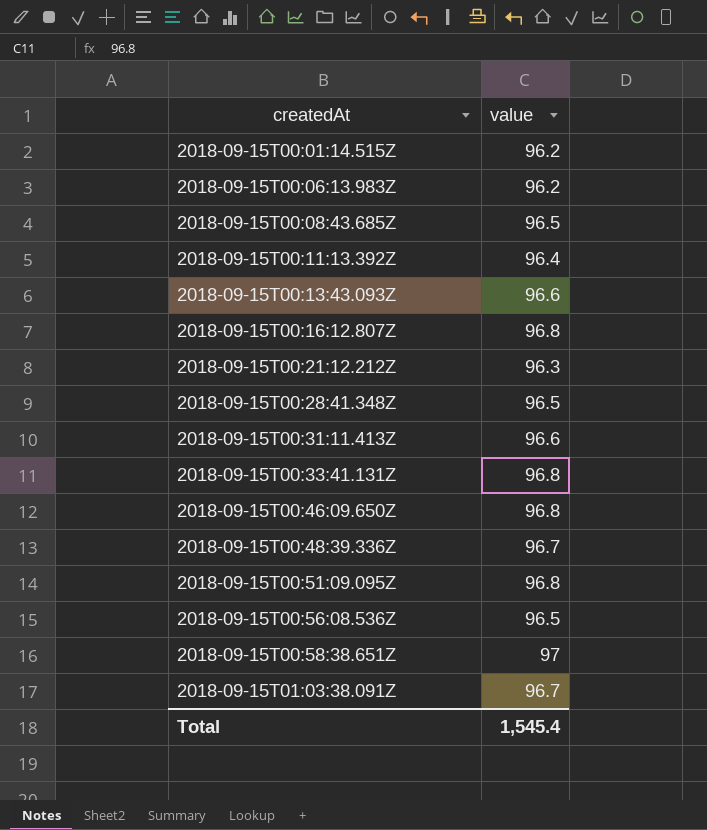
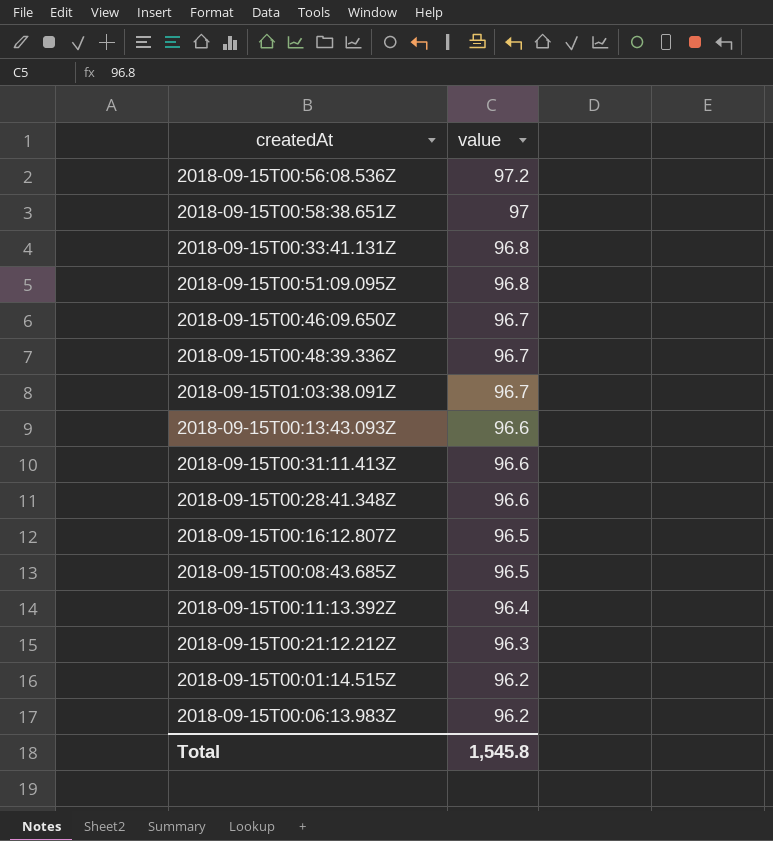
row order: createdAt ascending -> value descending
2018-09-15T00:56:08.536Z | value: 96.5 -> 97.2
2018-09-15T00:46:09.650Z | value: 96.8 -> 96.7
2018-09-15T00:28:41.348Z | value: 96.5 -> 96.6
2018-09-15T00:16:12.807Z | value: 96.8 -> 96.5
Total | value: 1,545.4 -> 1,545.8

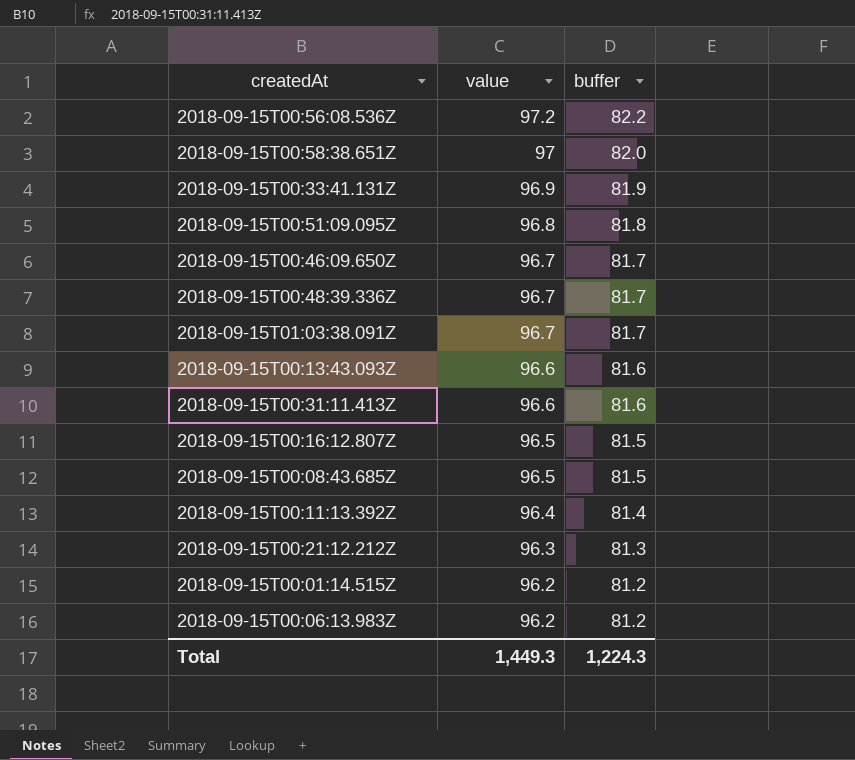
column buffer | formula: none -> [value] - 15
row 2018-09-15T00:28:41.348Z: 96.6 -> none
2018-09-15T00:33:41.131Z | value: 96.8 -> 96.9
Total | value: 1,545.8 -> 1,449.3

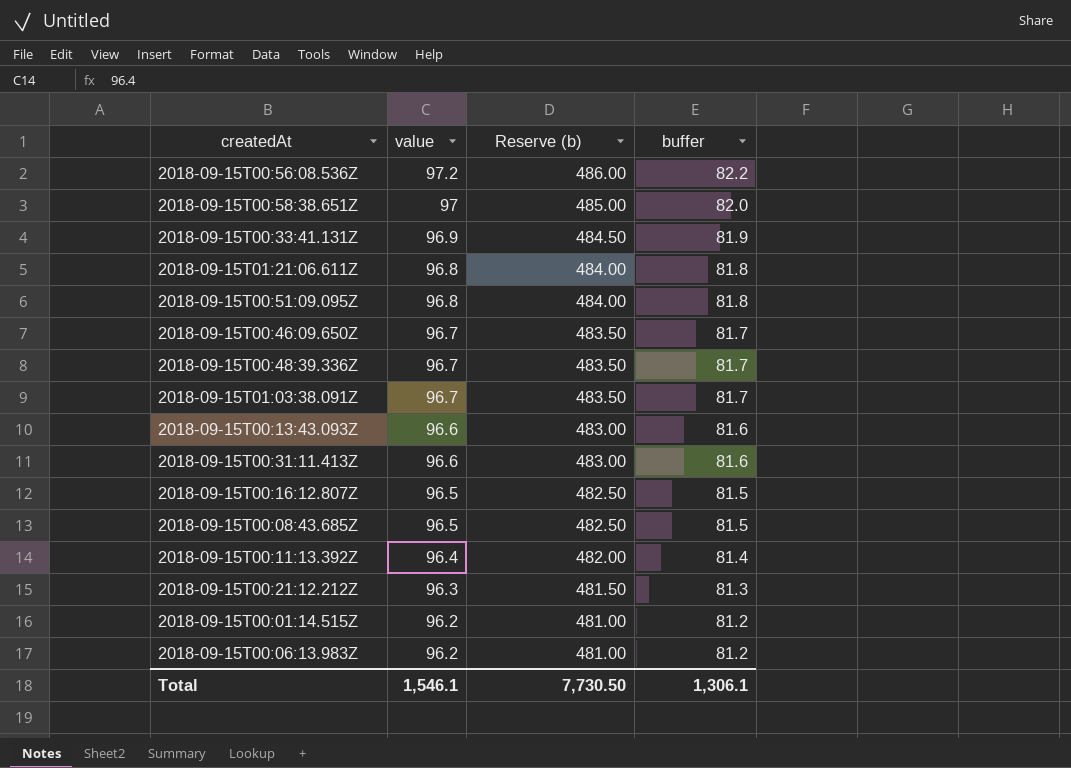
column Reserve (b) | formula: none -> [value] * 5
row 2018-09-15T01:21:06.611Z: none -> 96.8 | 484.00 | 81.8
Total | value: 1,449.3 -> 1,546.1
Total | buffer: 1,224.3 -> 1,306.1

